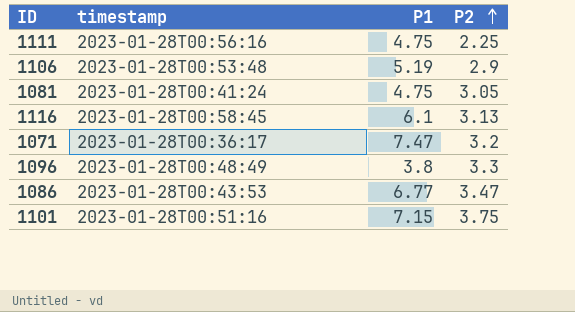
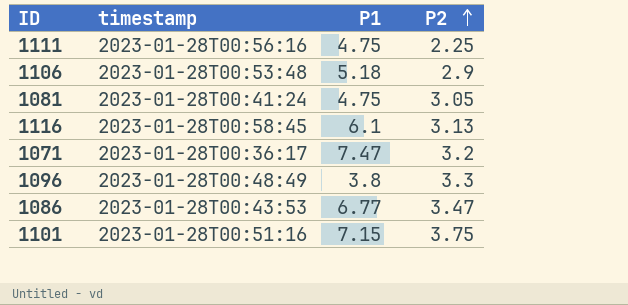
1106 | P1: 5.19 -> 5.18

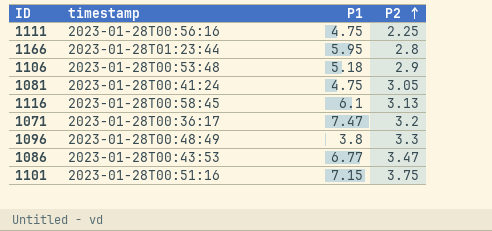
row 1166: none -> 2023-01-28T01:23:44 | 5.95 | 2.8

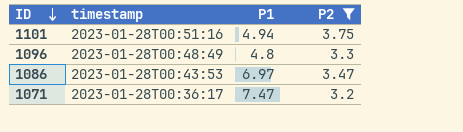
filter: none -> P2 >= 3.2
row order: P2 ascending -> ID descending
1101 | P1: 7.15 -> 4.94
1096 | P1: 3.8 -> 4.8
1086 | P1: 6.77 -> 6.97

